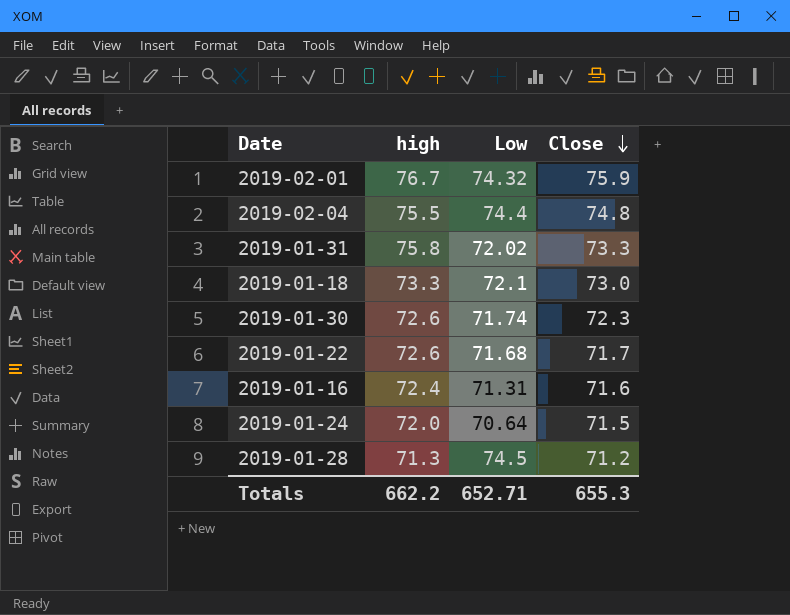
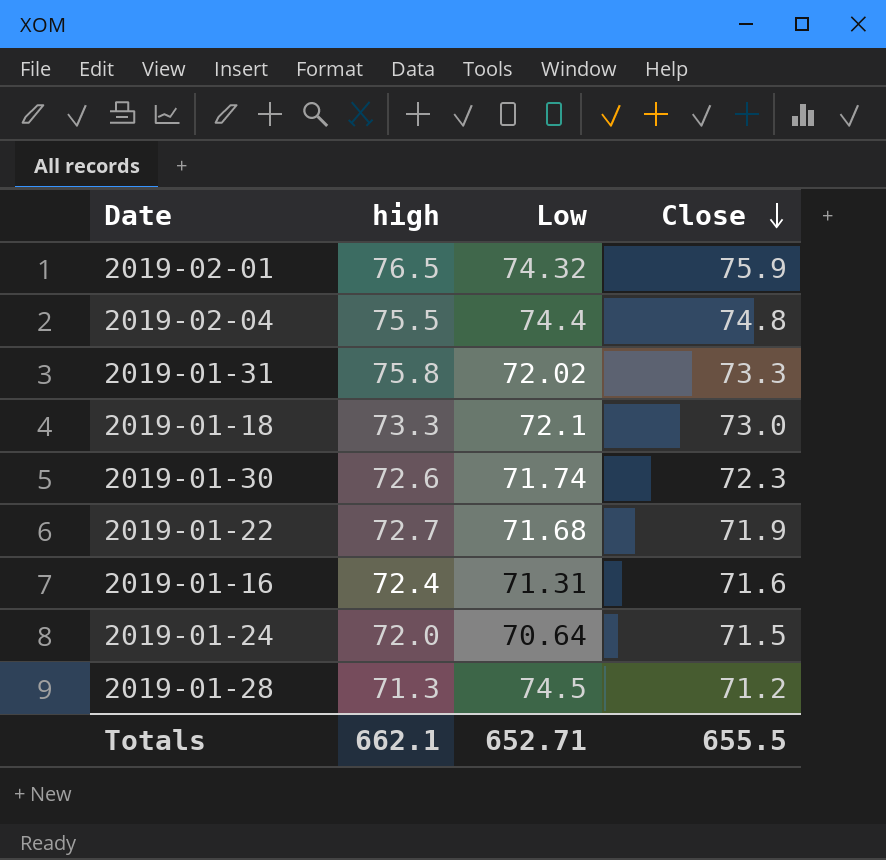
2019-02-01 | high: 76.7 -> 76.5
2019-01-22 | high: 72.6 -> 72.7
2019-01-22 | Close: 71.7 -> 71.9
Totals | high: 662.2 -> 662.1
Totals | Close: 655.3 -> 655.5

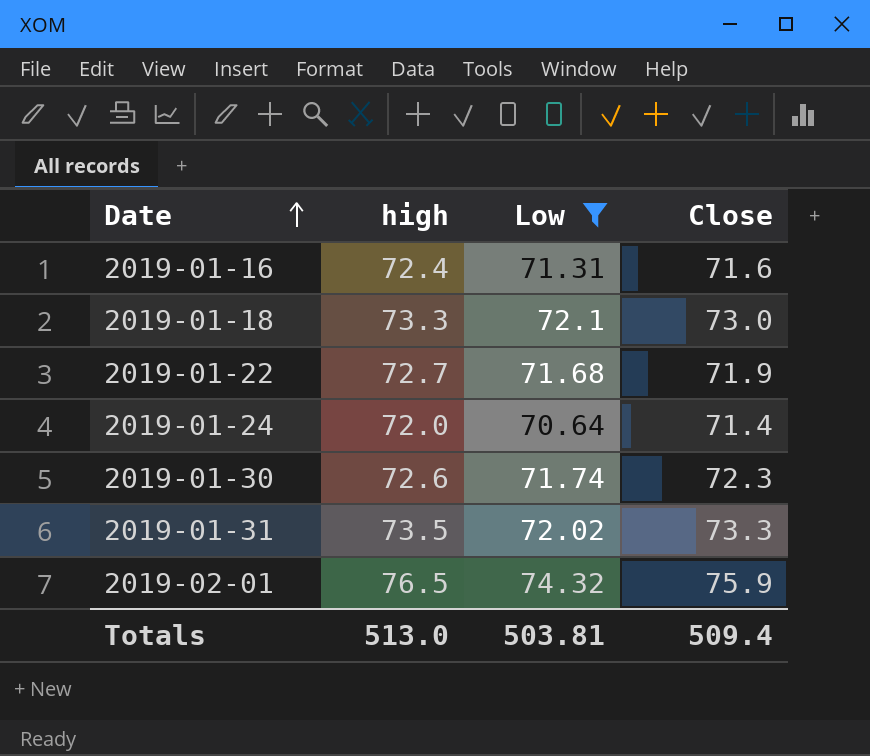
filter: none -> Low <= 74.32
row order: Close descending -> Date ascending
2019-01-24 | Close: 71.5 -> 71.4
2019-01-31 | high: 75.8 -> 73.5
Totals | high: 662.1 -> 513.0
Totals | Low: 652.71 -> 503.81
Totals | Close: 655.5 -> 509.4

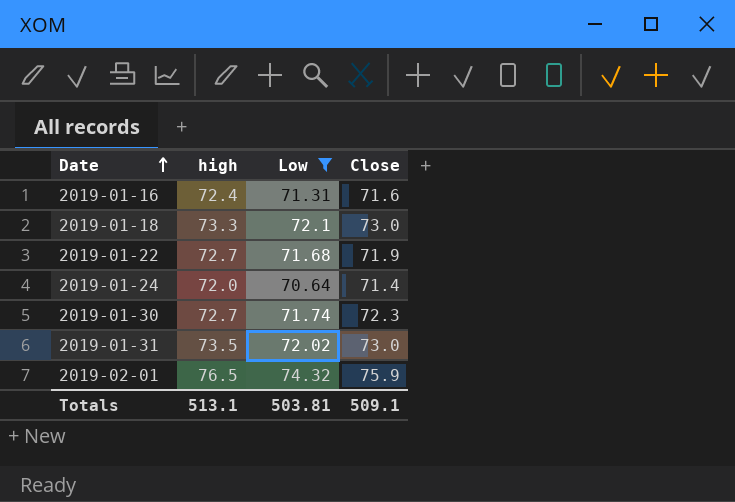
2019-01-30 | high: 72.6 -> 72.7
2019-01-31 | Close: 73.3 -> 73.0
Totals | high: 513.0 -> 513.1
Totals | Close: 509.4 -> 509.1

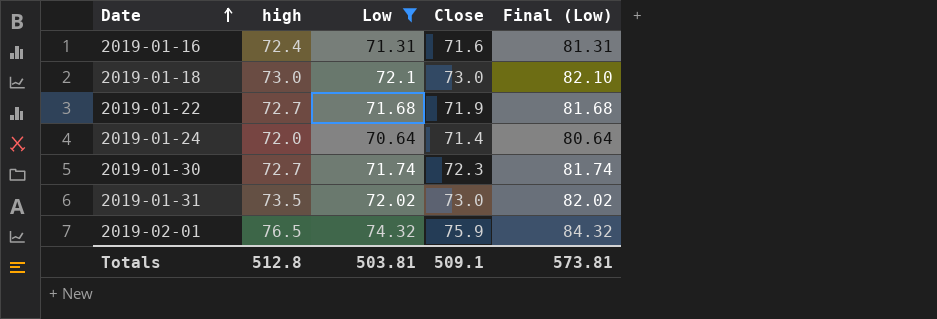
column Final (Low) | formula: none -> [Low] + 10
2019-01-18 | high: 73.3 -> 73.0
Totals | high: 513.1 -> 512.8

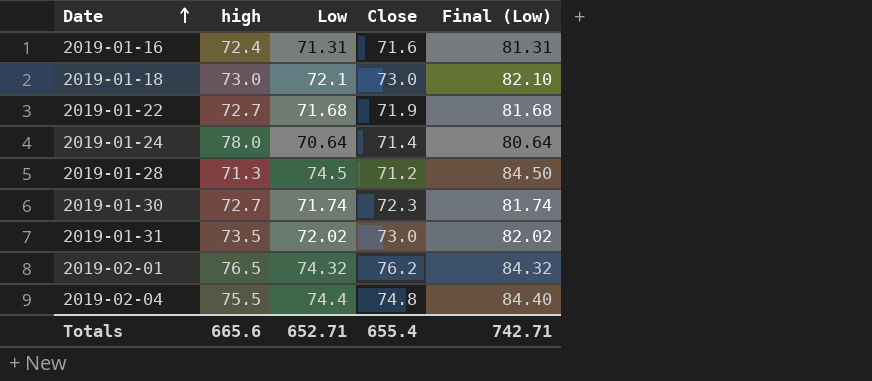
filter: Low <= 74.32 -> none
2019-01-24 | high: 72.0 -> 78.0
2019-02-01 | Close: 75.9 -> 76.2
Totals | high: 512.8 -> 665.6
Totals | Low: 503.81 -> 652.71
Totals | Close: 509.1 -> 655.4
Totals | Final (Low): 573.81 -> 742.71

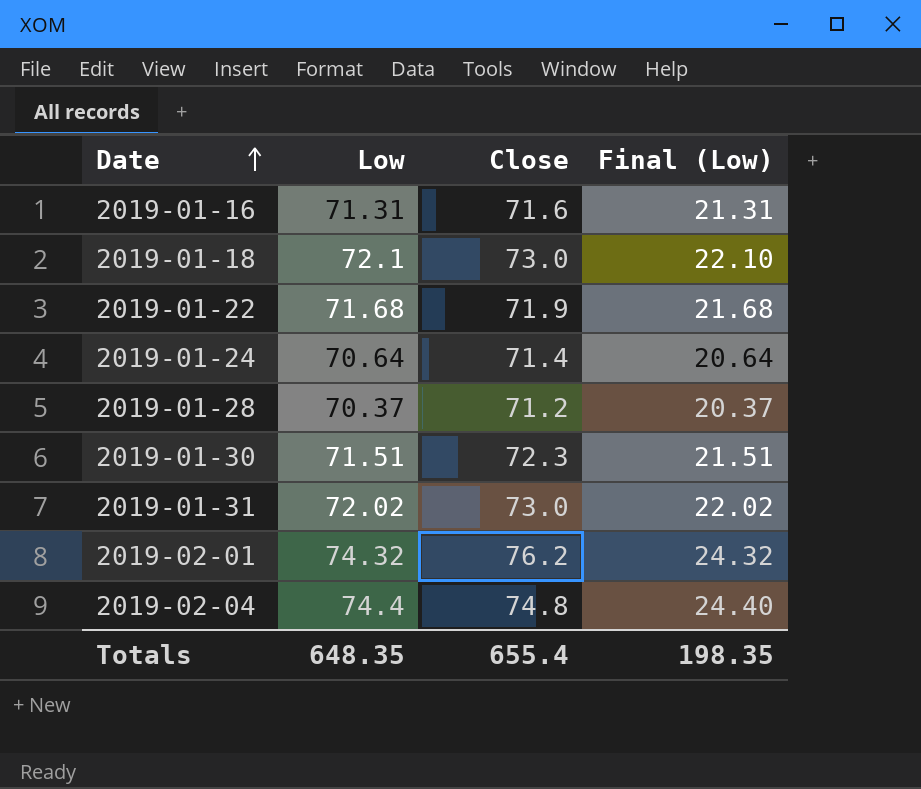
column high | position: 2 -> none
column Final (Low) | formula: [Low] + 10 -> [Low] - 50
2019-01-28 | Low: 74.5 -> 70.37
2019-01-30 | Low: 71.74 -> 71.51
Totals | Low: 652.71 -> 648.35
Totals | Final (Low): 742.71 -> 198.35

